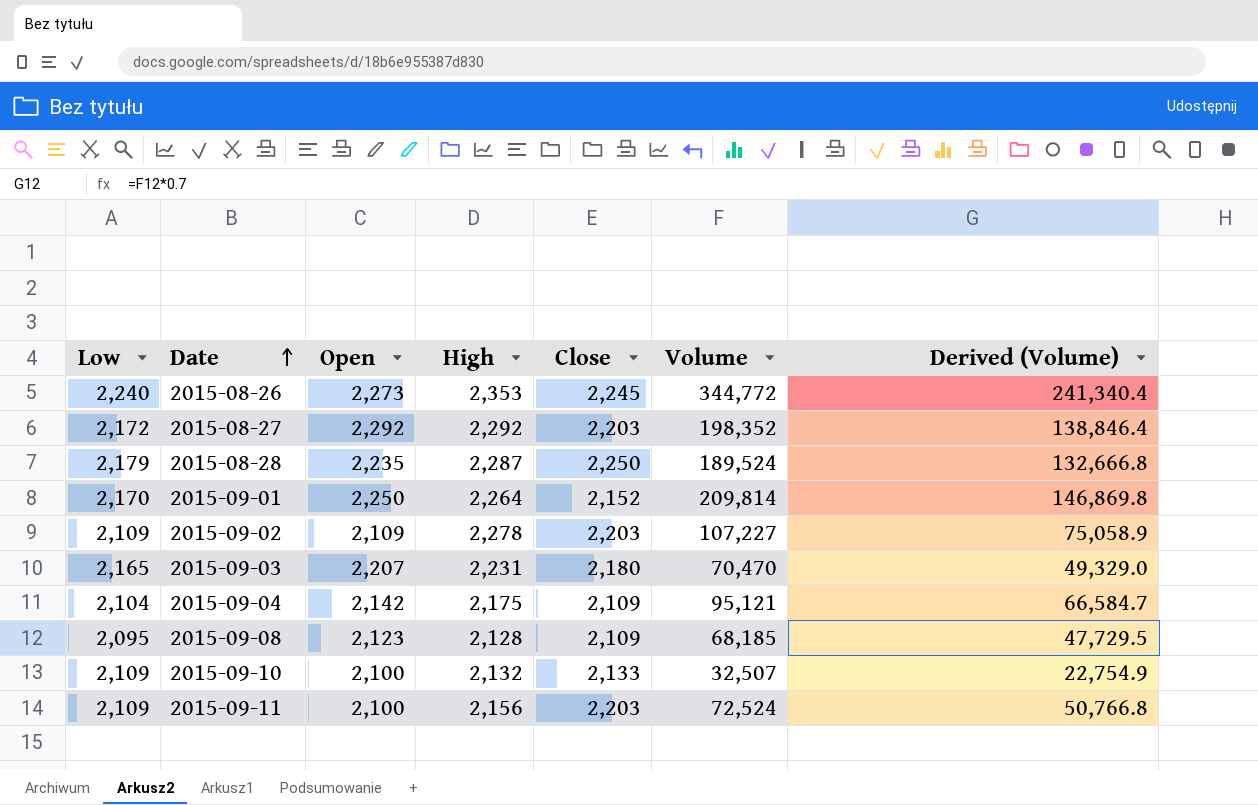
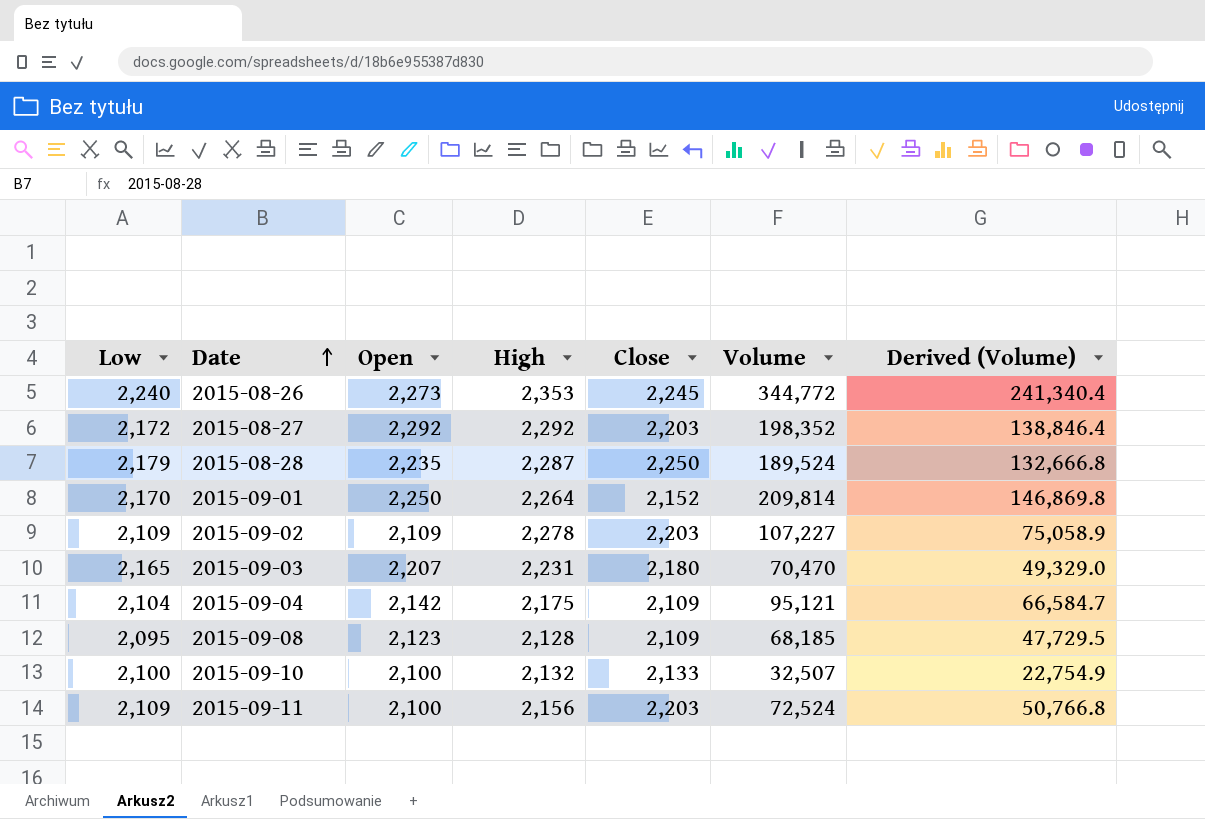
2015-09-10 | Low: 2,109 -> 2,100

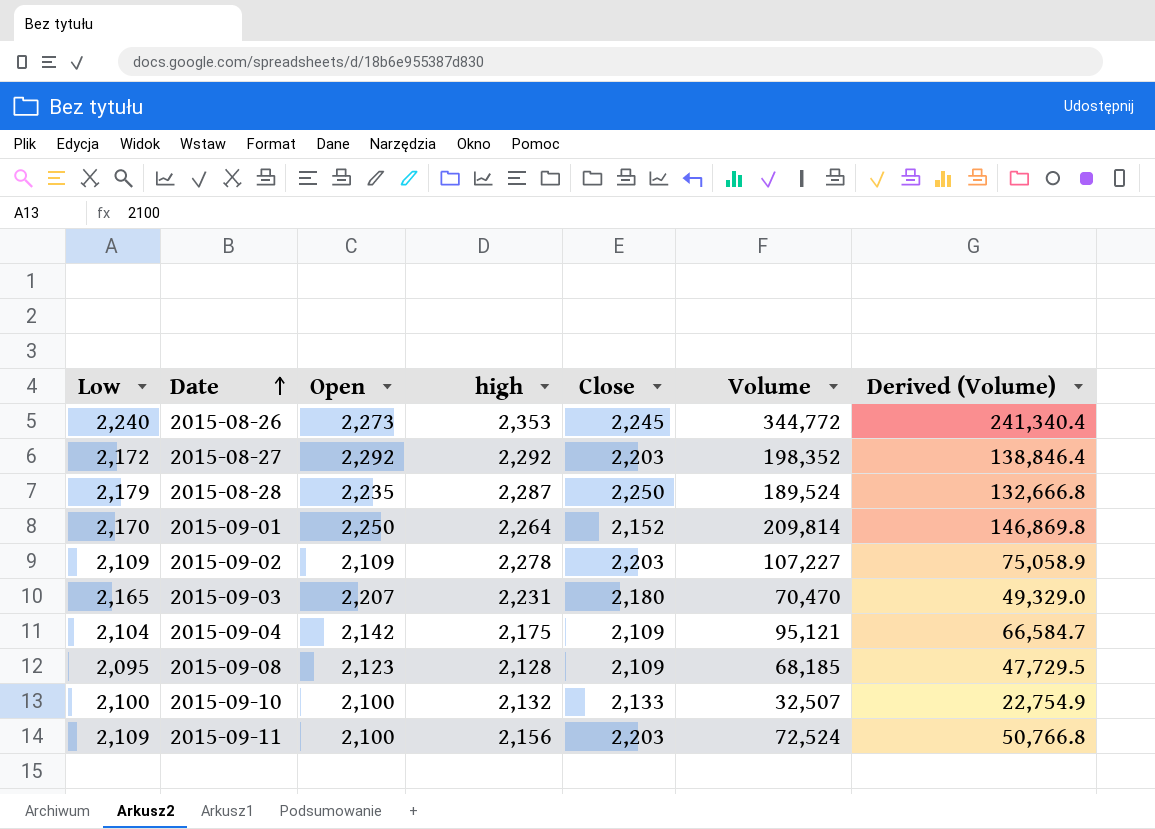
column name: High -> high

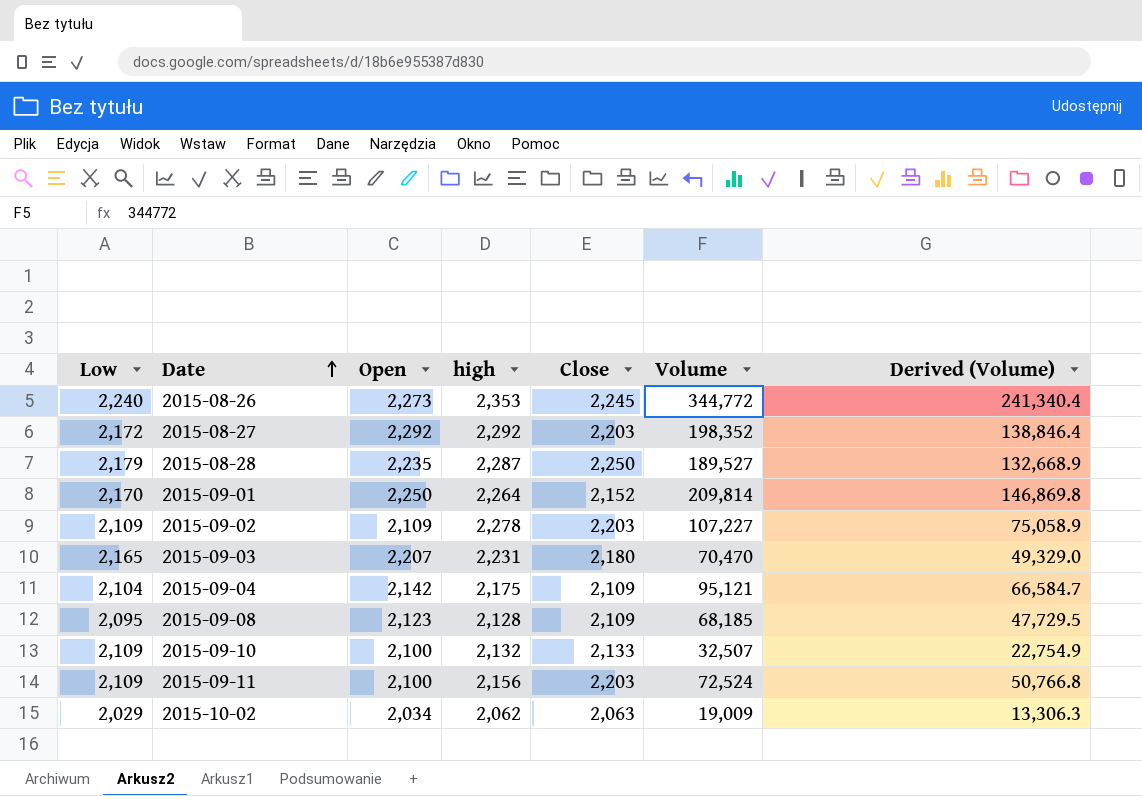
2015-08-28 | Volume: 189,524 -> 189,527
2015-08-28 | Derived (Volume): 132,666.8 -> 132,668.9
2015-09-10 | Low: 2,100 -> 2,109
row 2015-10-02: none -> 2,029 | 2,034 | 2,062 | 2,063 | 19,009 | 13,306.3

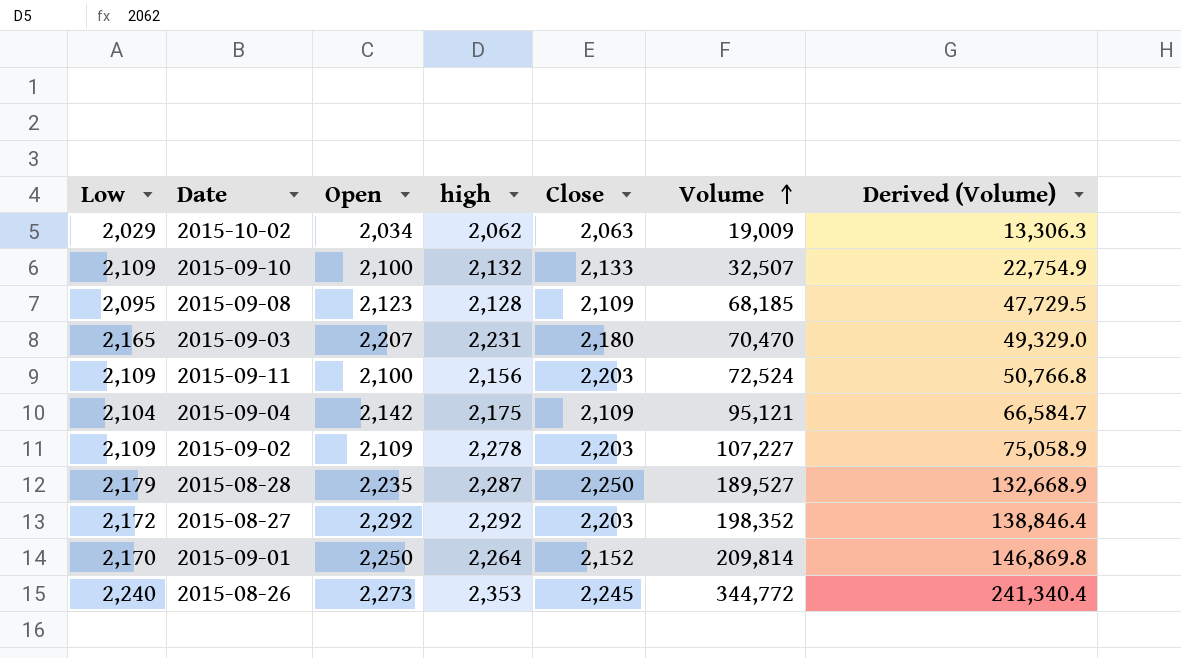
row order: Date ascending -> Volume ascending

